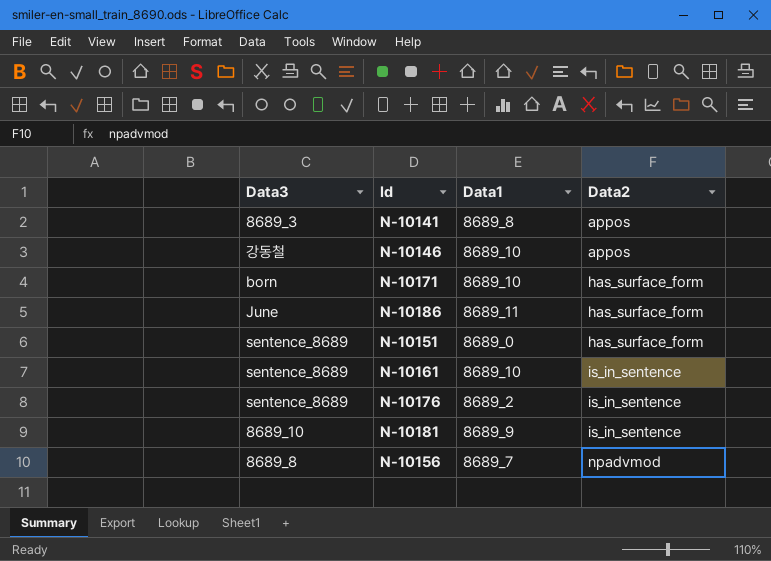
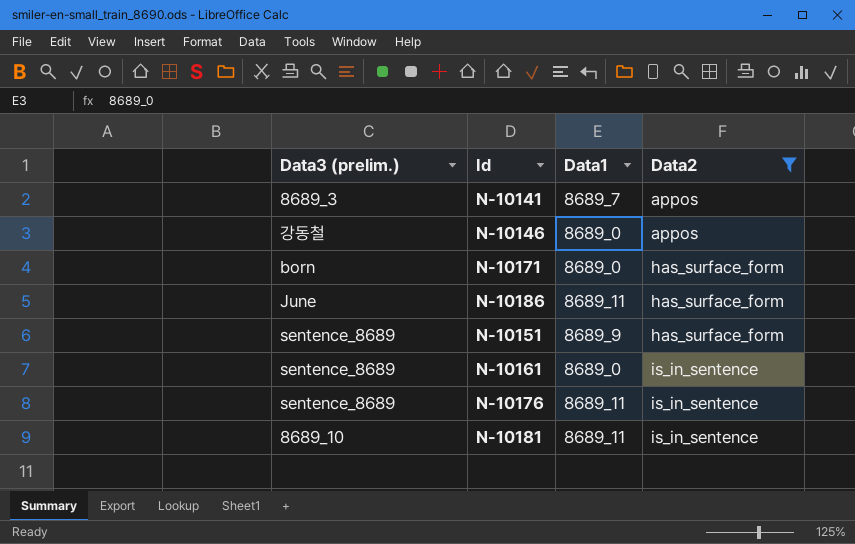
filter: none -> Data2 != npadvmod
column name: Data3 -> Data3 (prelim.)
N-10141 | Data1: 8689_8 -> 8689_7
N-10146 | Data1: 8689_10 -> 8689_0
N-10171 | Data1: 8689_10 -> 8689_0
N-10151 | Data1: 8689_0 -> 8689_9
N-10161 | Data1: 8689_10 -> 8689_0
N-10176 | Data1: 8689_2 -> 8689_11
N-10181 | Data1: 8689_9 -> 8689_11

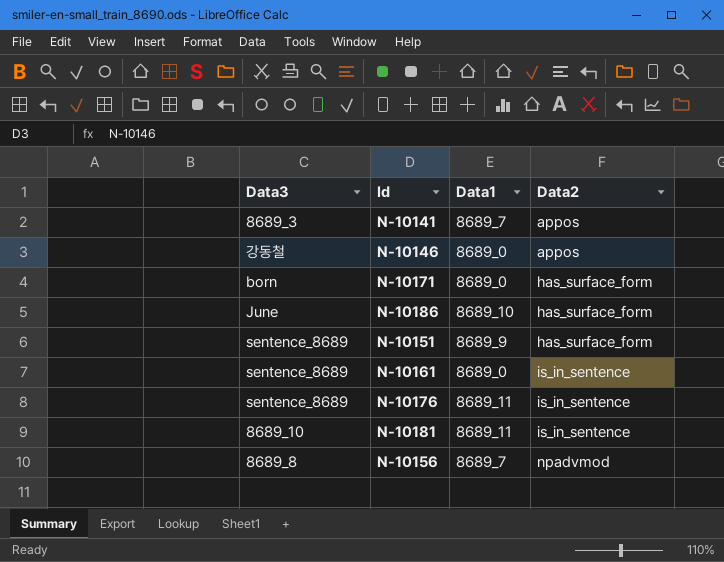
filter: Data2 != npadvmod -> none
column name: Data3 (prelim.) -> Data3
N-10186 | Data1: 8689_11 -> 8689_10

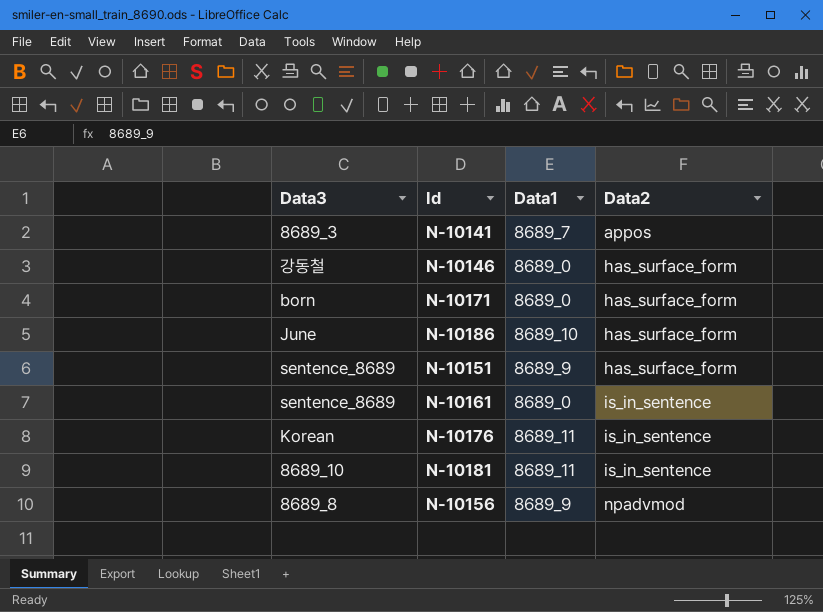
N-10146 | Data2: appos -> has_surface_form
N-10176 | Data3: sentence_8689 -> Korean
N-10156 | Data1: 8689_7 -> 8689_9

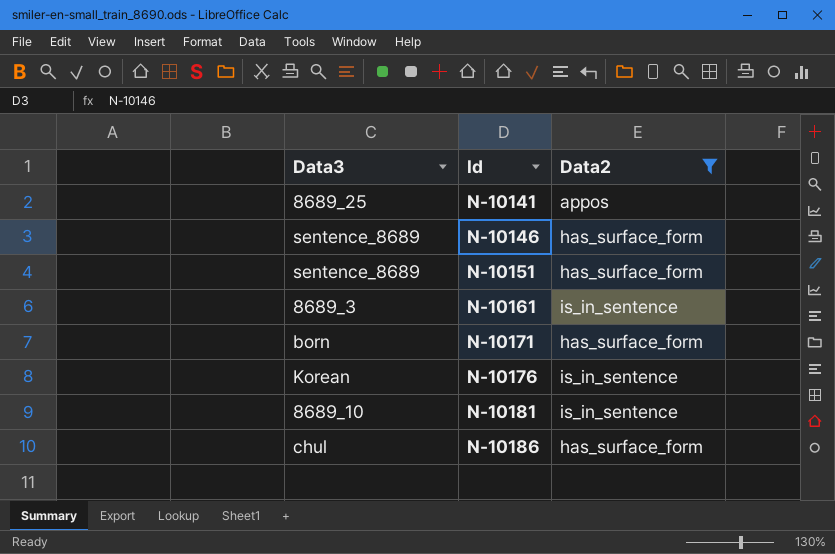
filter: none -> Data2 != npadvmod
row order: Data2 ascending -> Id ascending
column Data1 | position: 3 -> none
N-10141 | Data3: 8689_3 -> 8689_25
N-10146 | Data3: 강동철 -> sentence_8689
N-10161 | Data3: sentence_8689 -> 8689_3
N-10186 | Data3: June -> chul

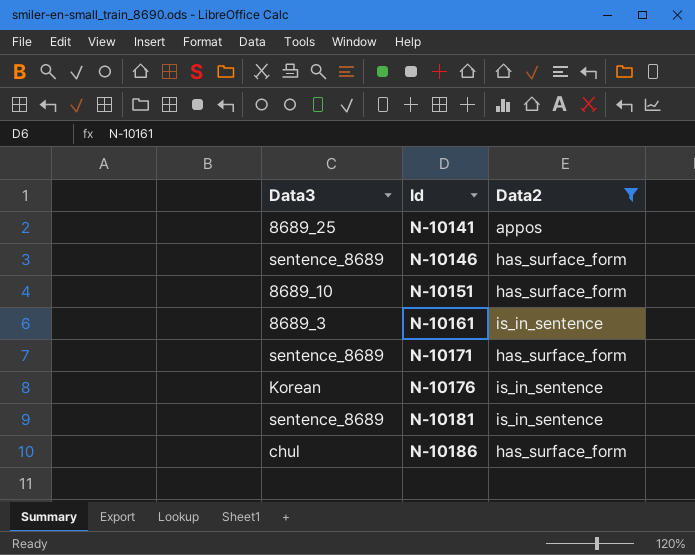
N-10151 | Data3: sentence_8689 -> 8689_10
N-10171 | Data3: born -> sentence_8689
N-10181 | Data3: 8689_10 -> sentence_8689

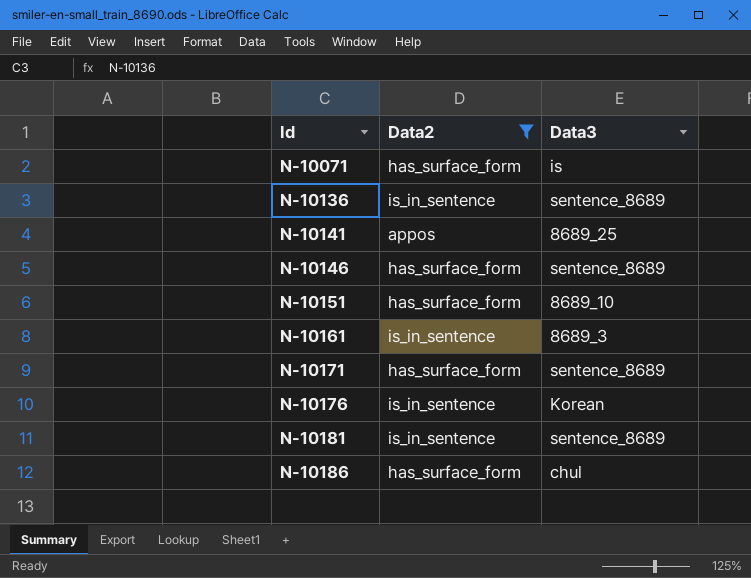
column Data3 | position: 1 -> 3
row N-10071: none -> has_surface_form | is
row N-10136: none -> is_in_sentence | sentence_8689

